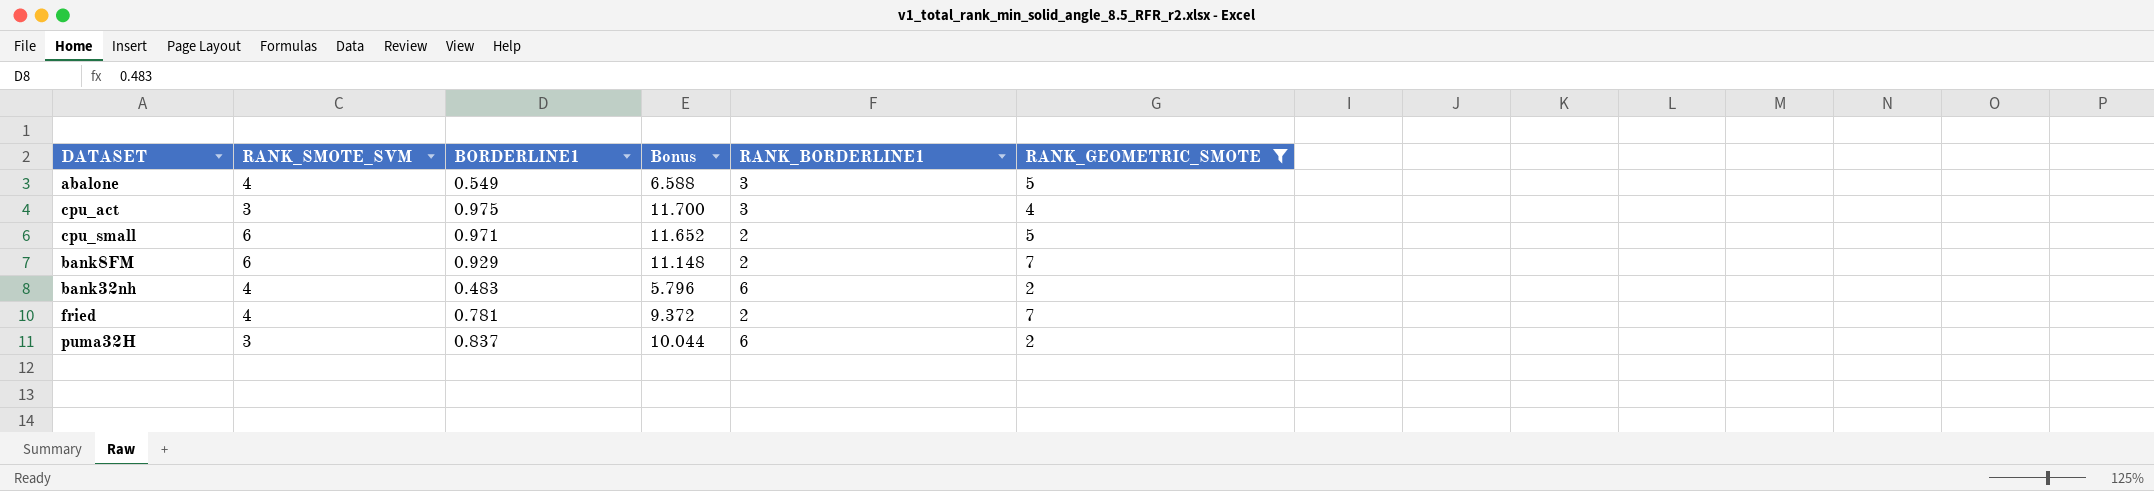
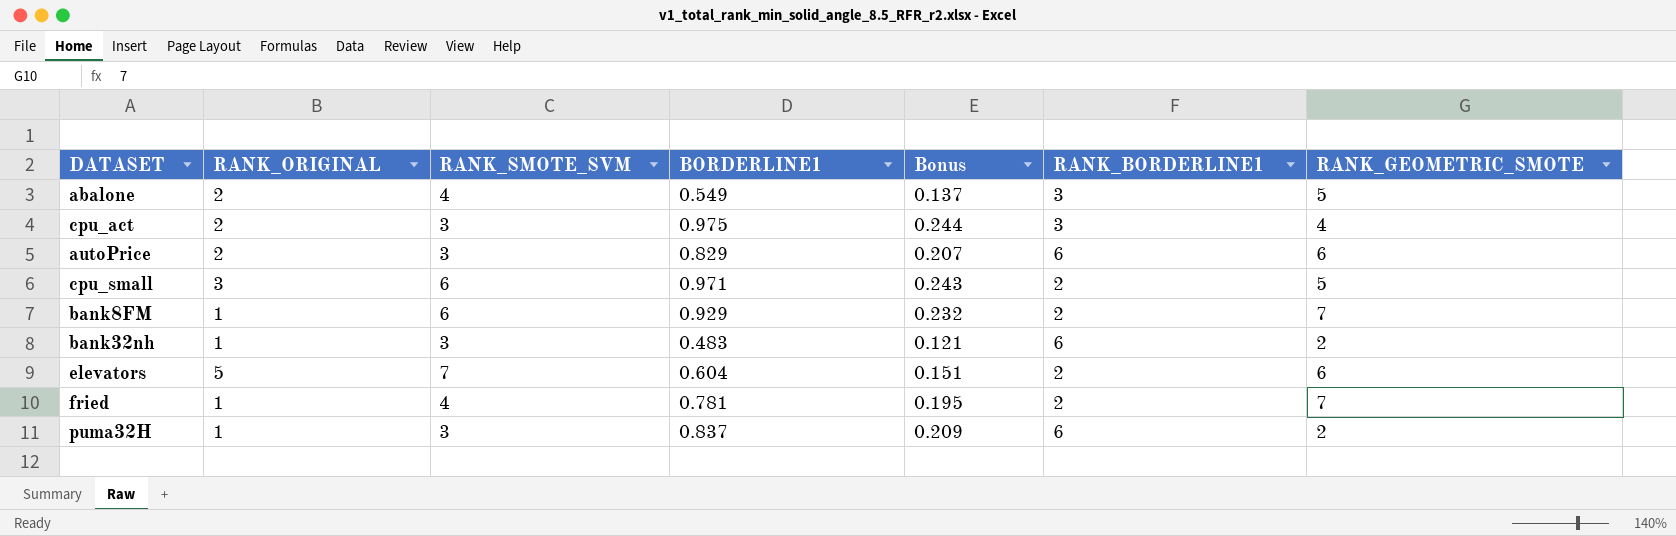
filter: RANK_GEOMETRIC_SMOTE != 6 -> none
column RANK_ORIGINAL | position: none -> 2
column Bonus | formula: [BORDERLINE1] * 12 -> [BORDERLINE1] * 0.25
bank32nh | RANK_SMOTE_SVM: 4 -> 3

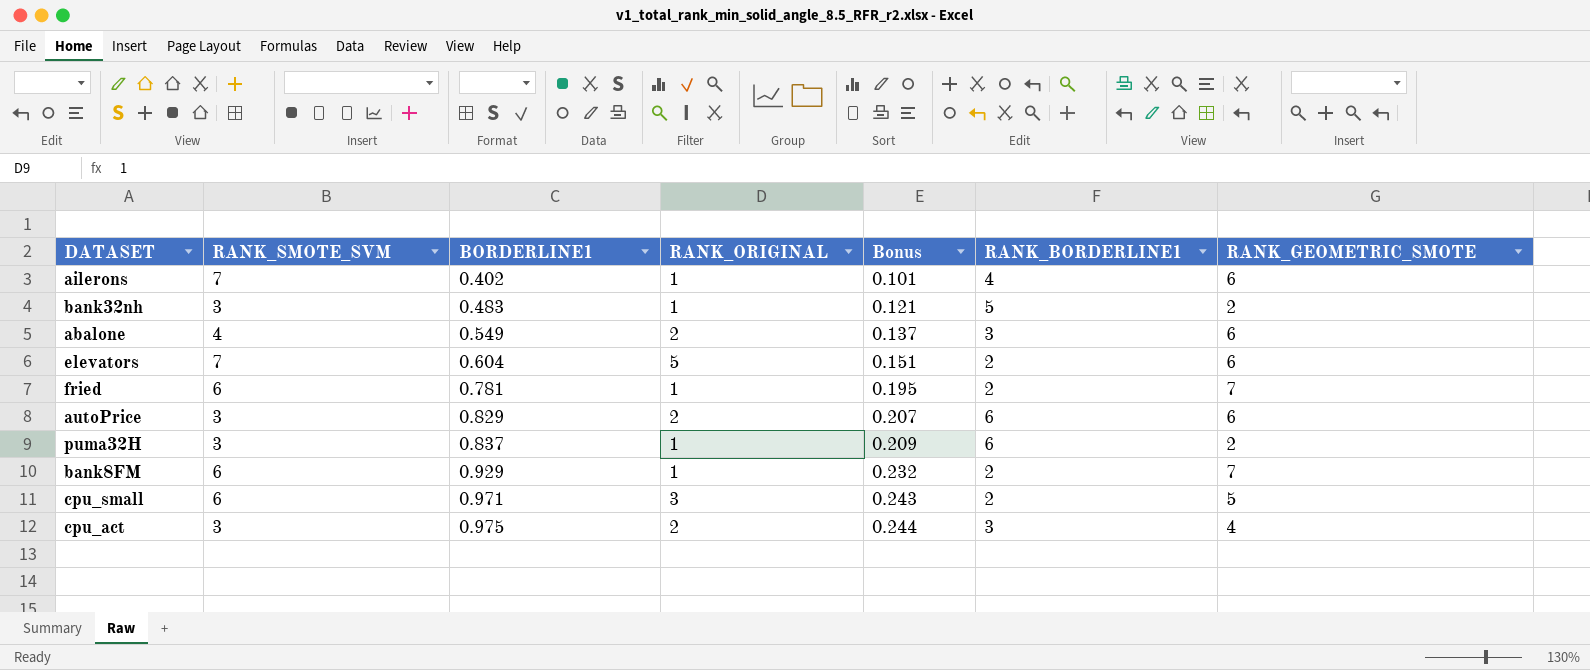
row order: none -> BORDERLINE1 ascending
column RANK_ORIGINAL | position: 2 -> 4
row ailerons: none -> 7 | 0.402 | 1 | 0.101 | 4 | 6
bank32nh | RANK_BORDERLINE1: 6 -> 5
abalone | RANK_GEOMETRIC_SMOTE: 5 -> 6
fried | RANK_SMOTE_SVM: 4 -> 6

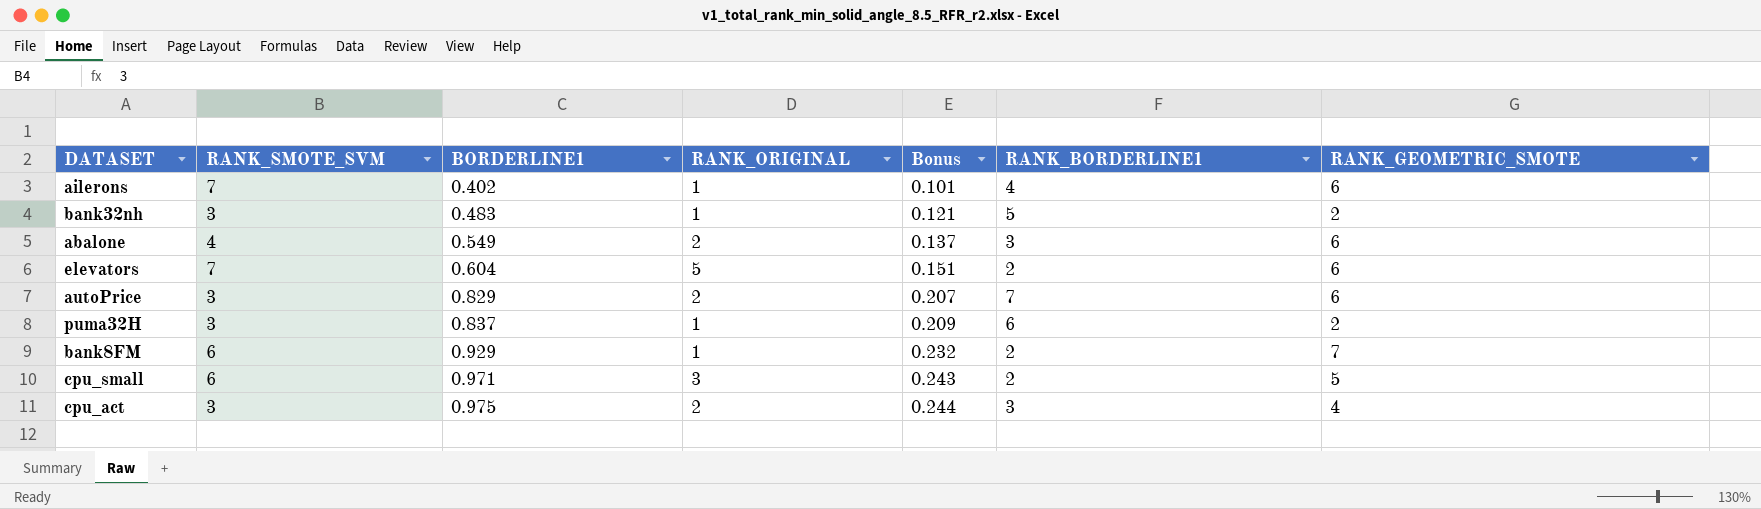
row fried: 6 | 0.781 | 1 | 0.195 | 2 | 7 -> none
autoPrice | RANK_BORDERLINE1: 6 -> 7

